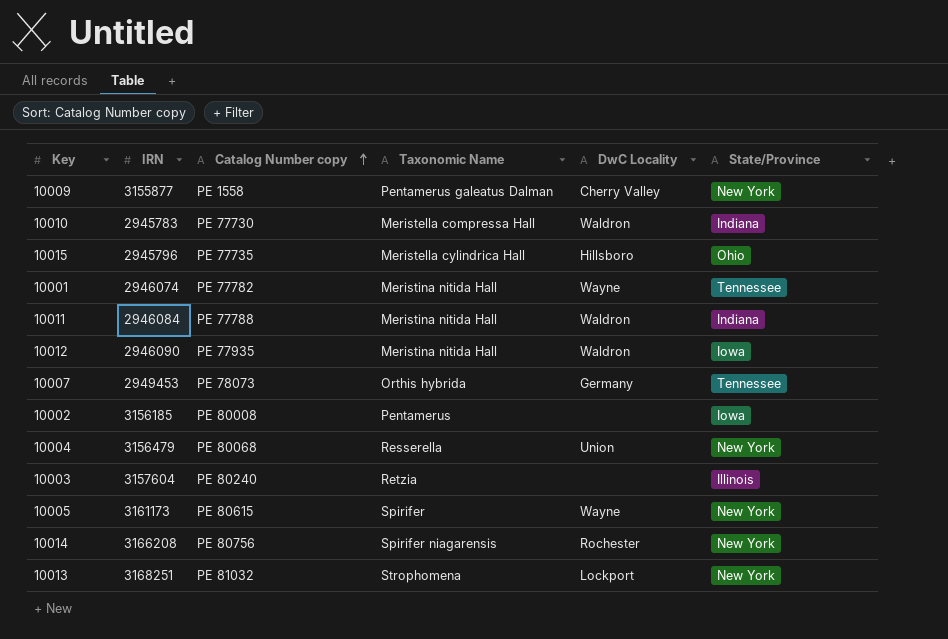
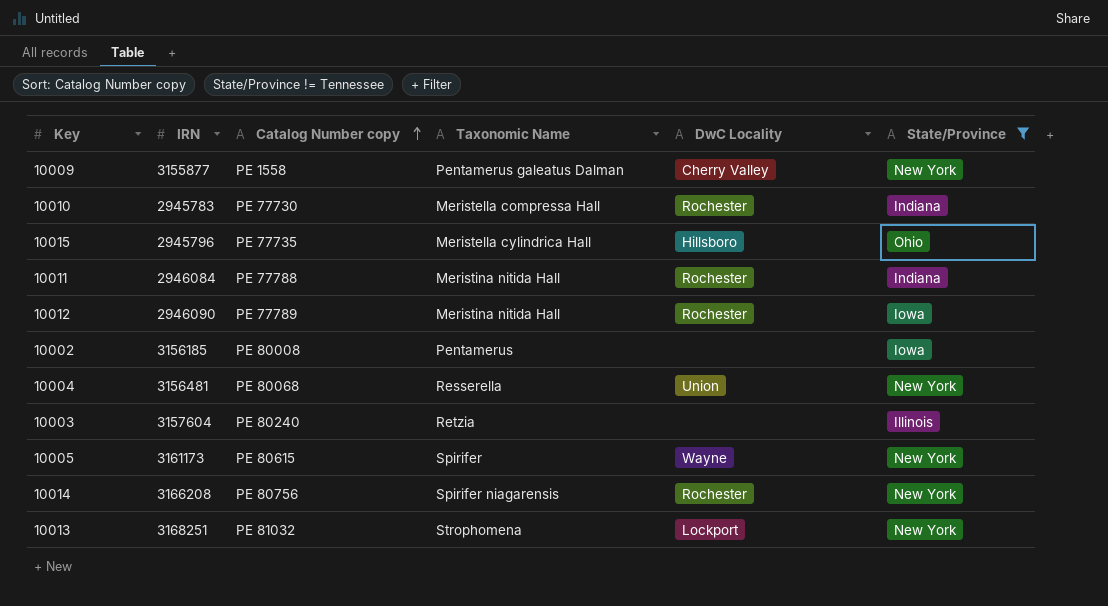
filter: none -> State/Province != Tennessee
10010 | DwC Locality: Waldron -> Rochester
10011 | DwC Locality: Waldron -> Rochester
10012 | Catalog Number copy: PE 77935 -> PE 77789
10012 | DwC Locality: Waldron -> Rochester
10004 | IRN: 3156479 -> 3156481

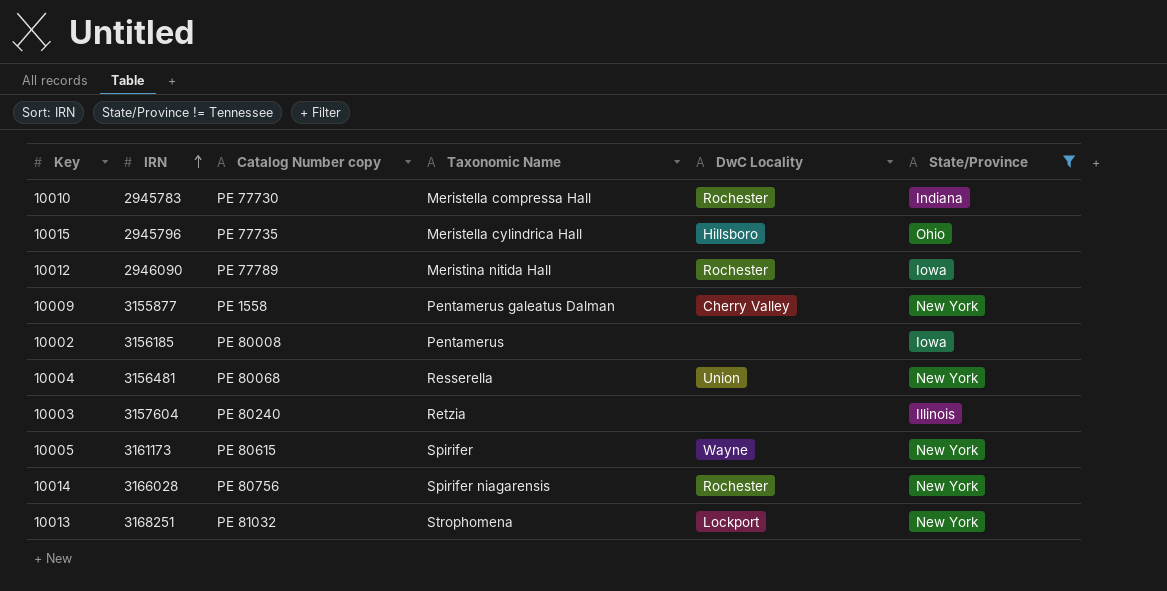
row order: Catalog Number copy ascending -> IRN ascending
row 10011: 2946084 | PE 77788 | Meristina nitida Hall | Rochester | Indiana -> none
10014 | IRN: 3166208 -> 3166028

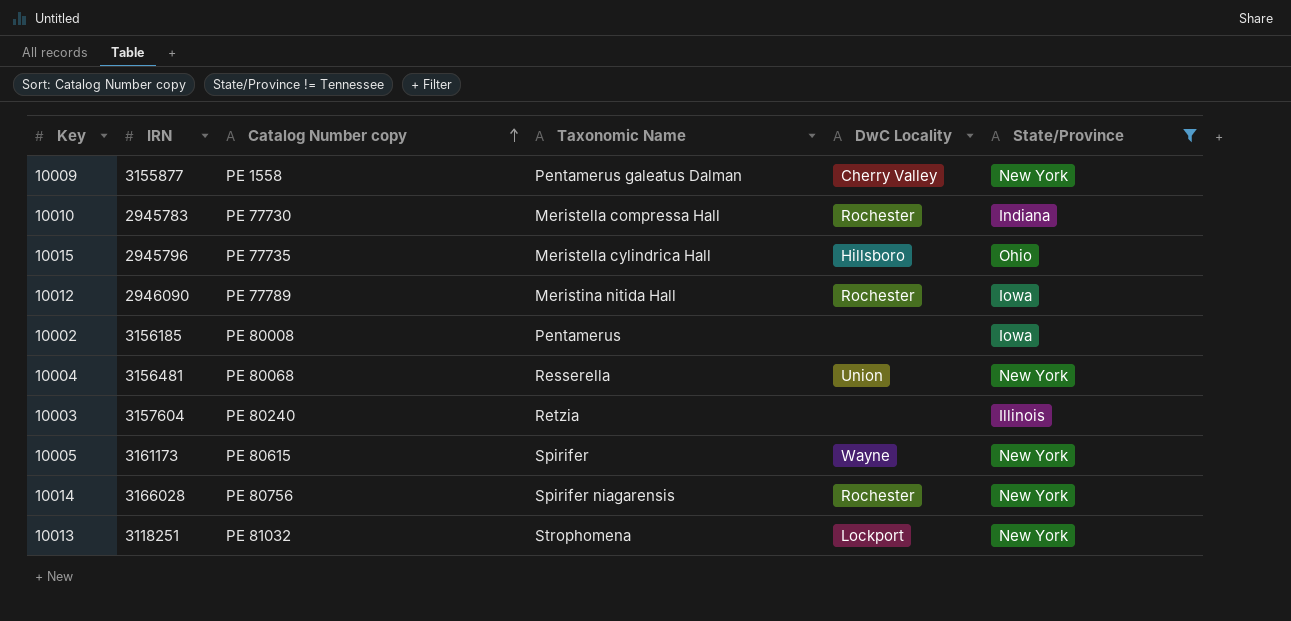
row order: IRN ascending -> Catalog Number copy ascending
10013 | IRN: 3168251 -> 3118251

